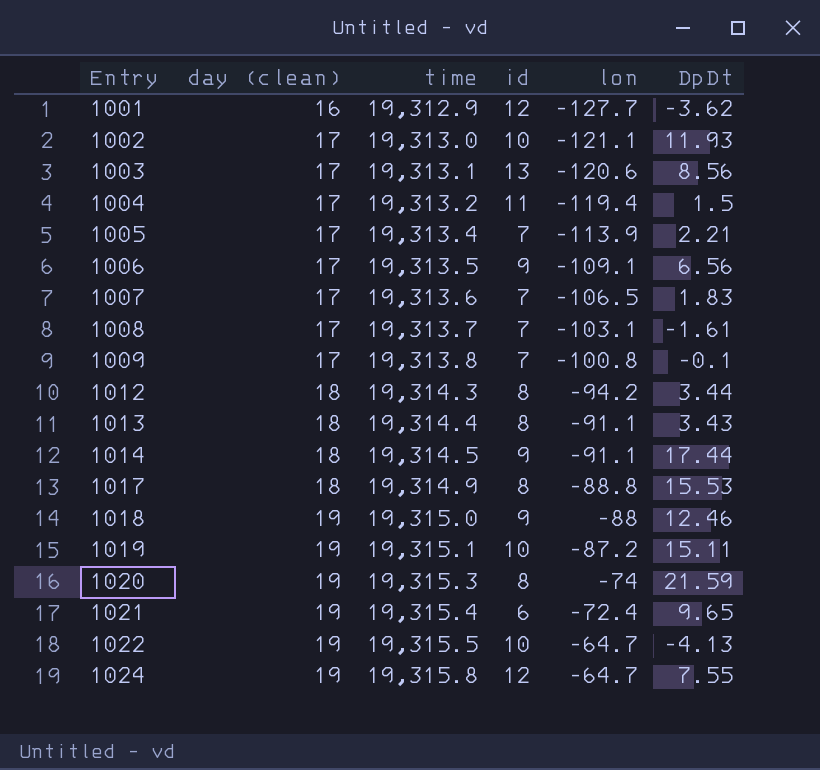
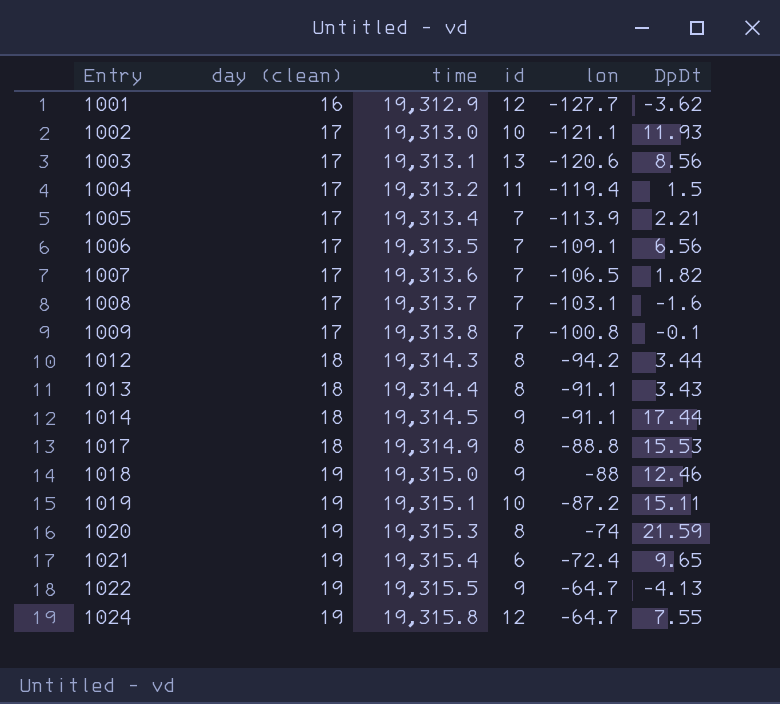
1006 | id: 9 -> 7
1007 | DpDt: 1.83 -> 1.82
1008 | DpDt: -1.61 -> -1.6
1022 | id: 10 -> 9

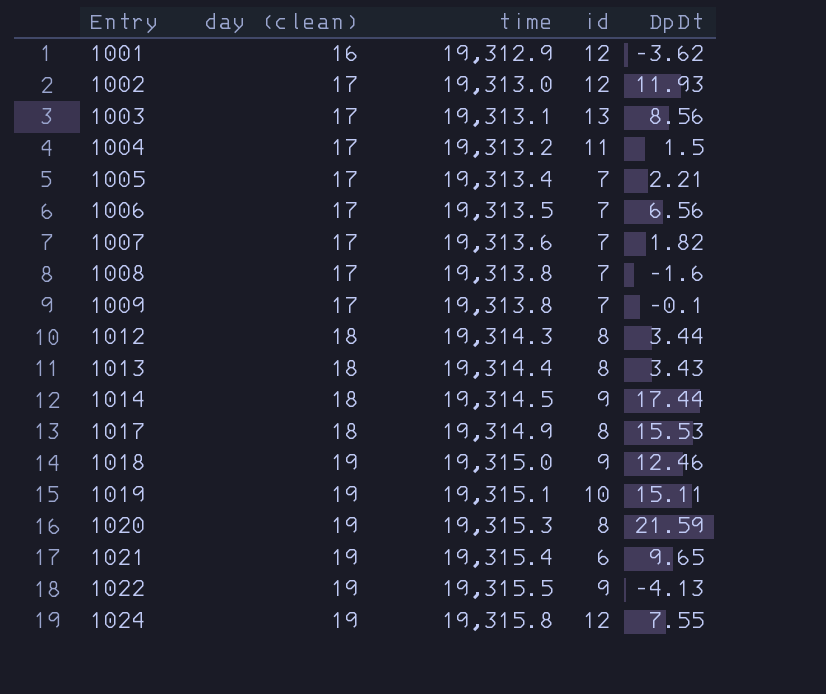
column lon | position: 5 -> none
1002 | id: 10 -> 12
1008 | time: 19,313.7 -> 19,313.8

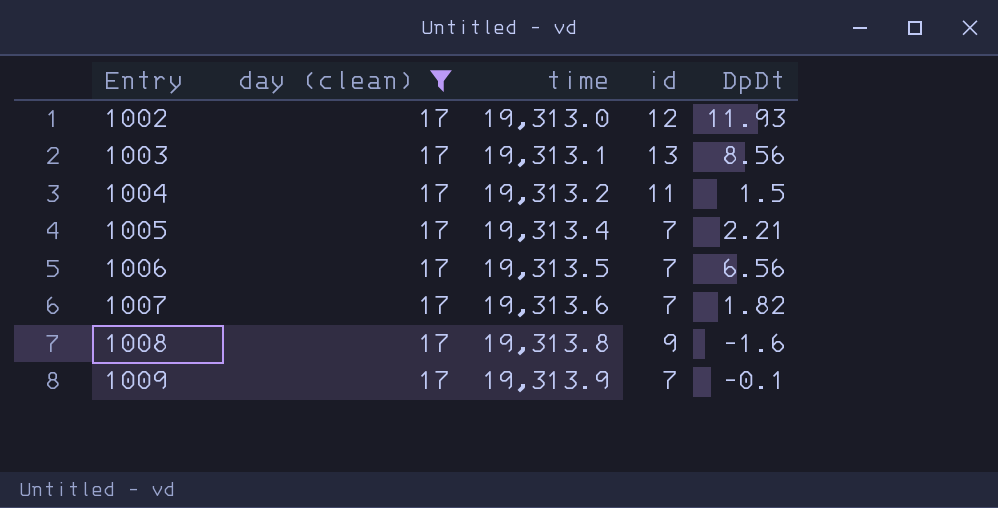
filter: none -> day (clean) = 17
1008 | id: 7 -> 9
1009 | time: 19,313.8 -> 19,313.9

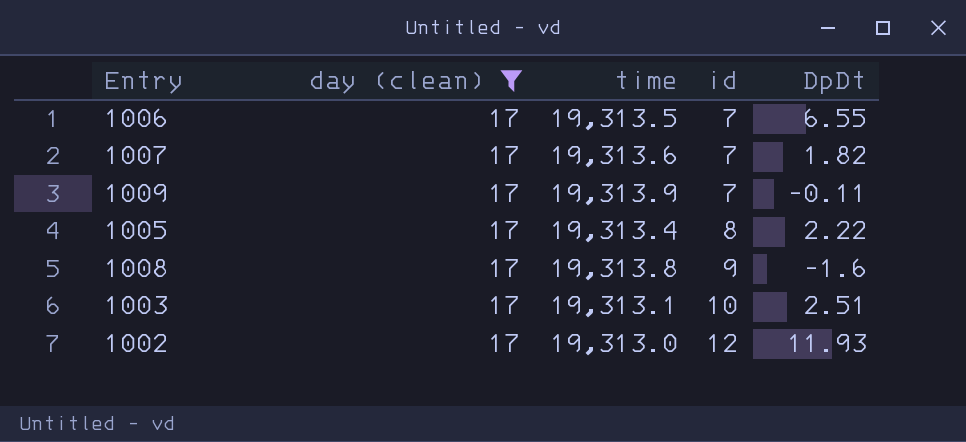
row order: Entry ascending -> id ascending
row 1004: 17 | 19,313.2 | 11 | 1.5 -> none
1006 | DpDt: 6.56 -> 6.55
1009 | DpDt: -0.1 -> -0.11
1005 | id: 7 -> 8
1005 | DpDt: 2.21 -> 2.22
1003 | id: 13 -> 10
1003 | DpDt: 8.56 -> 2.51

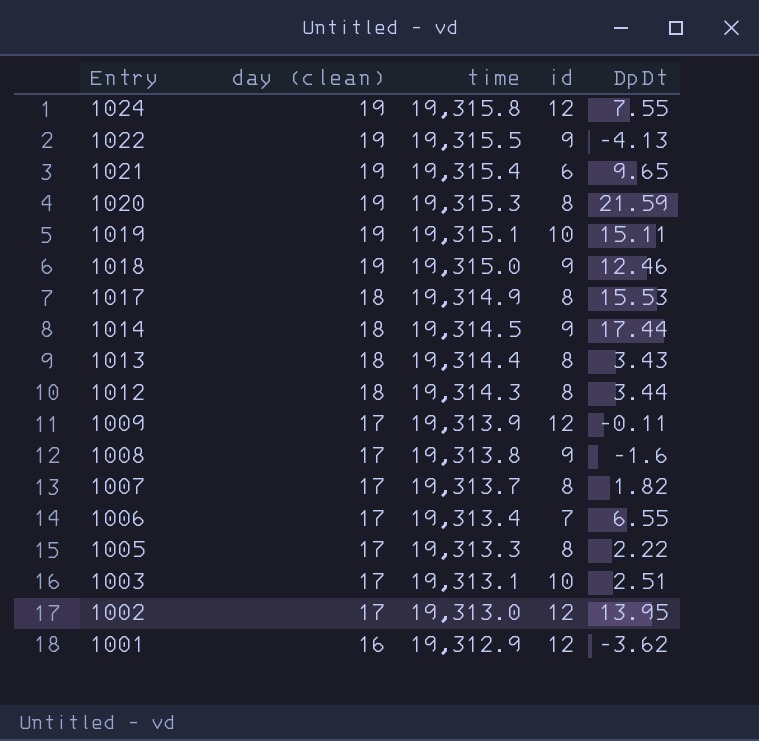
filter: day (clean) = 17 -> none
row order: id ascending -> Entry descending
1009 | id: 7 -> 12
1007 | time: 19,313.6 -> 19,313.7
1007 | id: 7 -> 8
1006 | time: 19,313.5 -> 19,313.4
1005 | time: 19,313.4 -> 19,313.3
1002 | DpDt: 11.93 -> 13.95

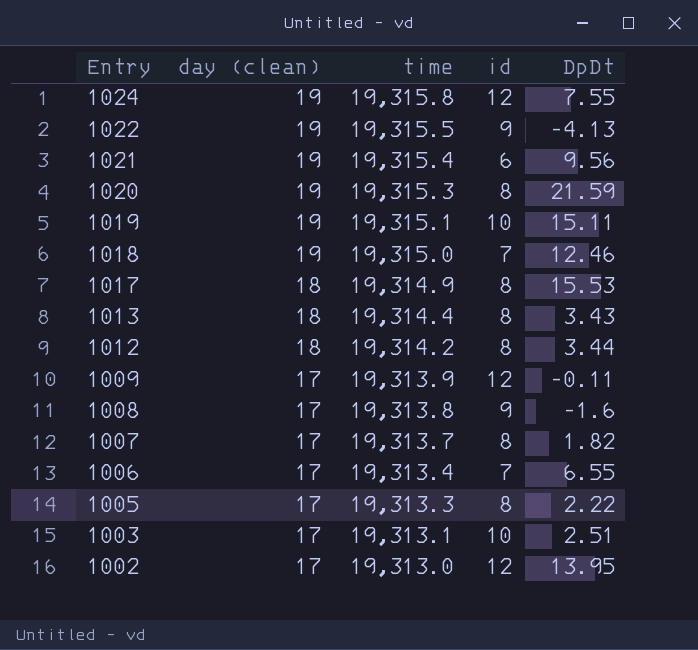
row 1014: 18 | 19,314.5 | 9 | 17.44 -> none
row 1001: 16 | 19,312.9 | 12 | -3.62 -> none
1021 | DpDt: 9.65 -> 9.56
1018 | id: 9 -> 7
1012 | time: 19,314.3 -> 19,314.2

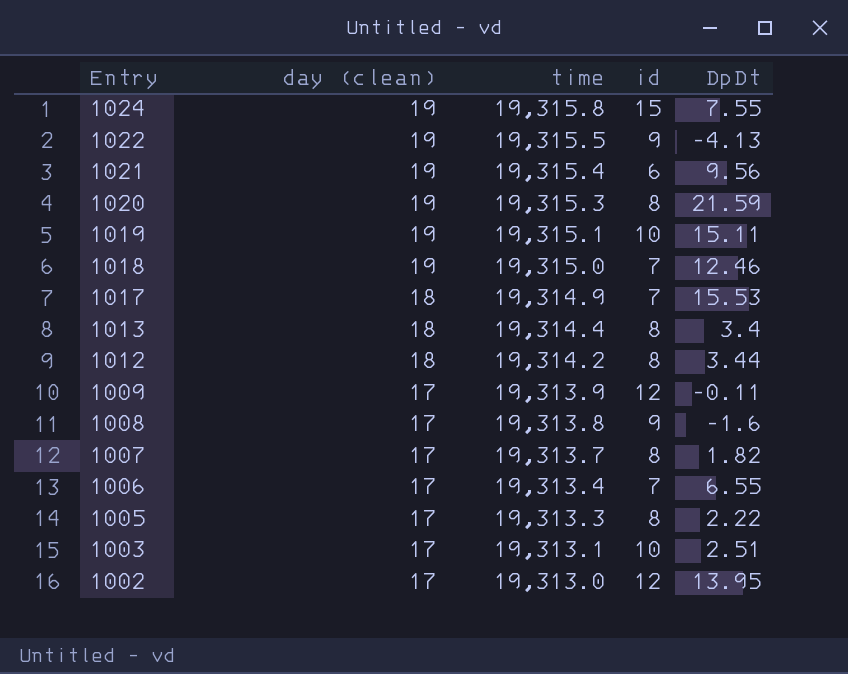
1024 | id: 12 -> 15
1017 | id: 8 -> 7
1013 | DpDt: 3.43 -> 3.4

